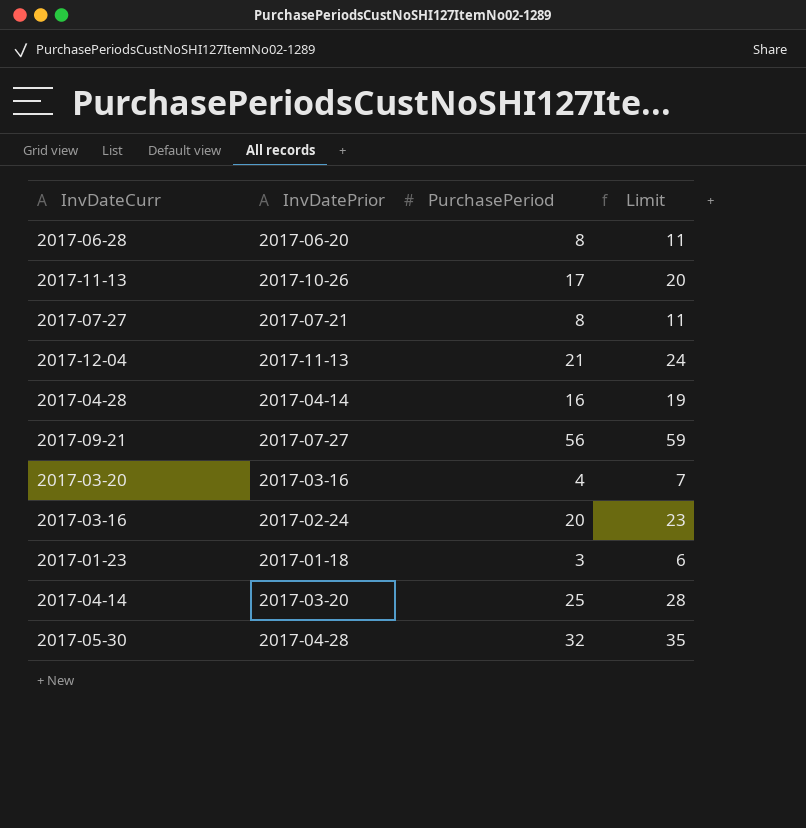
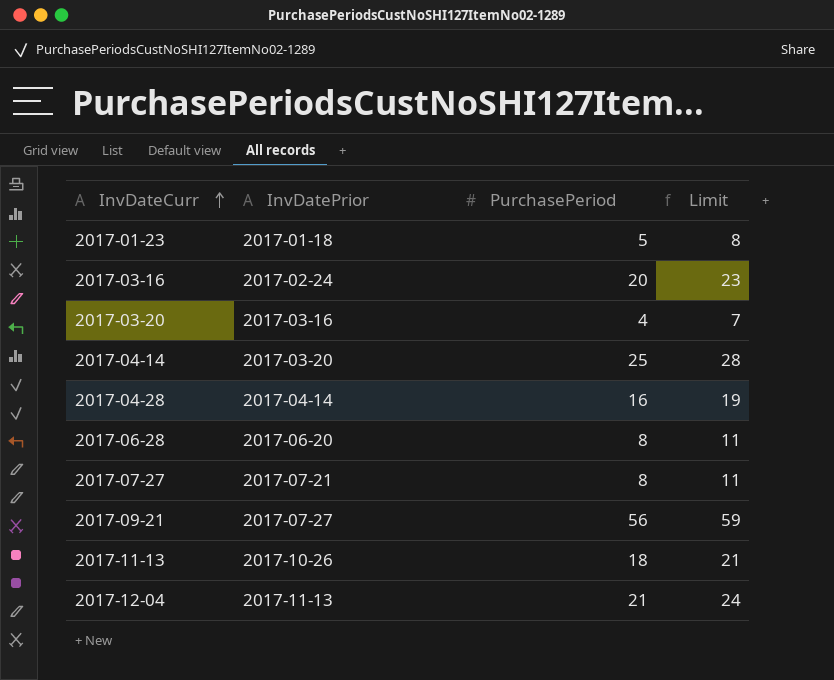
row order: none -> InvDateCurr ascending
row 2017-05-30: 2017-04-28 | 32 | 35 -> none
2017-01-23 | PurchasePeriod: 3 -> 5
2017-01-23 | Limit: 6 -> 8
2017-11-13 | PurchasePeriod: 17 -> 18
2017-11-13 | Limit: 20 -> 21

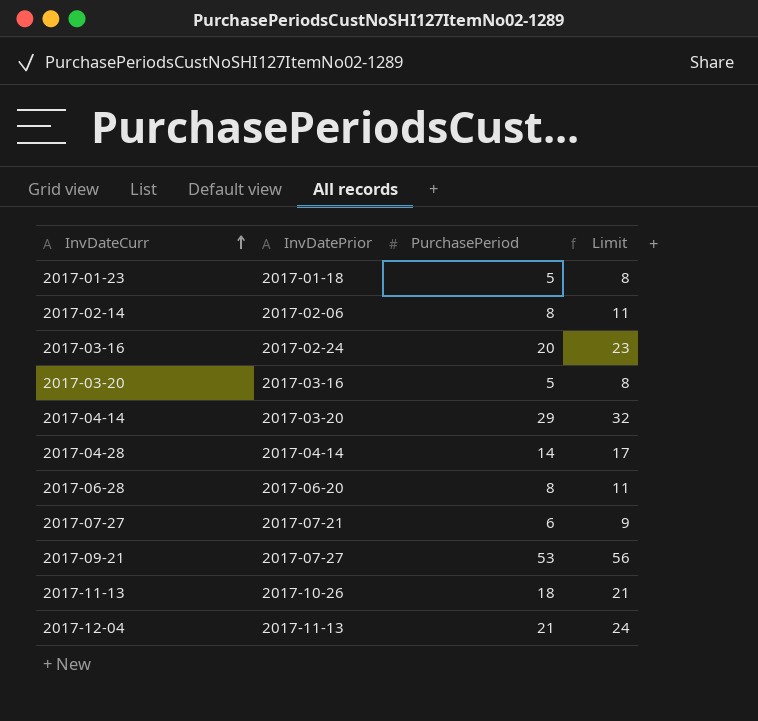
row 2017-02-14: none -> 2017-02-06 | 8 | 11
2017-03-20 | PurchasePeriod: 4 -> 5
2017-03-20 | Limit: 7 -> 8
2017-04-14 | PurchasePeriod: 25 -> 29
2017-04-14 | Limit: 28 -> 32
2017-04-28 | PurchasePeriod: 16 -> 14
2017-04-28 | Limit: 19 -> 17
2017-07-27 | PurchasePeriod: 8 -> 6
2017-07-27 | Limit: 11 -> 9
2017-09-21 | PurchasePeriod: 56 -> 53
2017-09-21 | Limit: 59 -> 56

